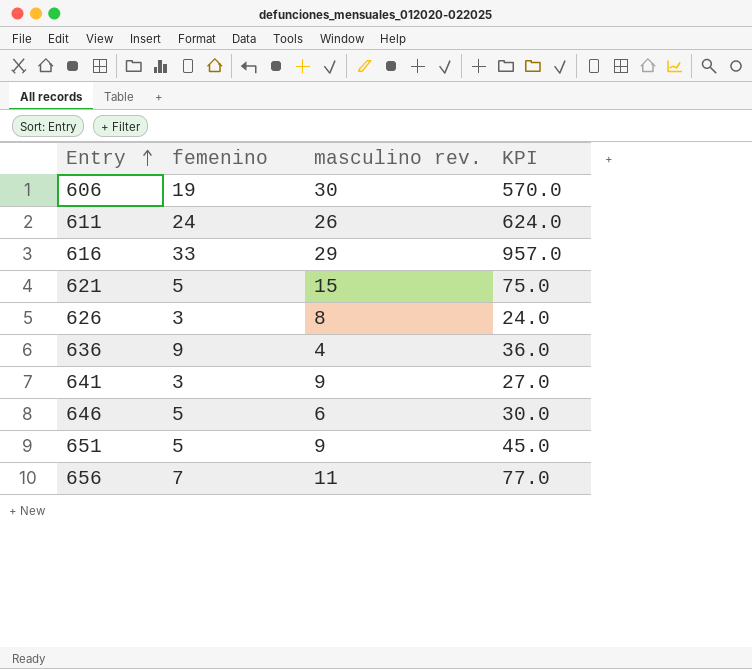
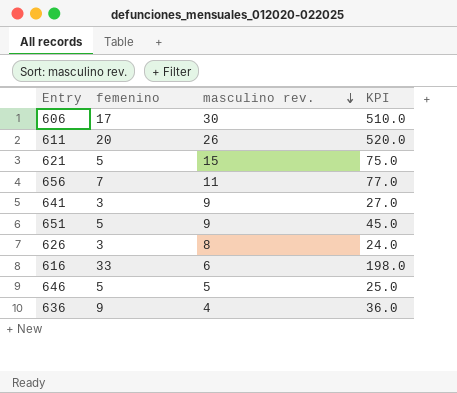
row order: Entry ascending -> masculino rev. descending
606 | femenino: 19 -> 17
606 | KPI: 570.0 -> 510.0
611 | femenino: 24 -> 20
611 | KPI: 624.0 -> 520.0
616 | masculino rev.: 29 -> 6
616 | KPI: 957.0 -> 198.0
646 | masculino rev.: 6 -> 5
646 | KPI: 30.0 -> 25.0

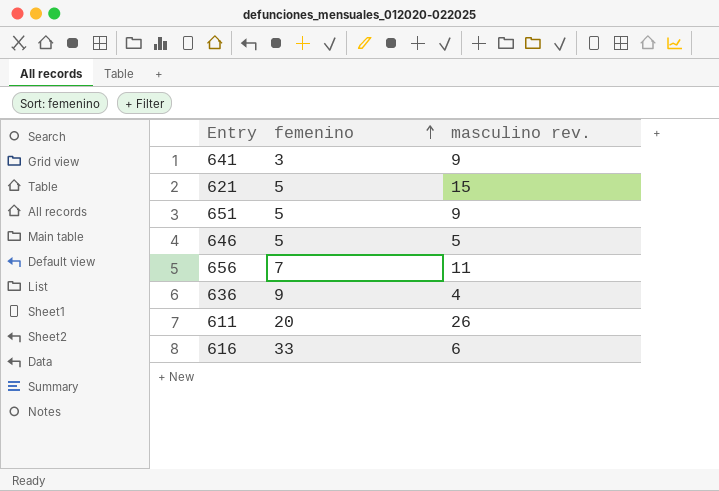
row order: masculino rev. descending -> femenino ascending
column KPI | formula: [femenino] * [masculino rev.] -> none
row 606: 17 | 30 | 510.0 -> none
row 626: 3 | 8 | 24.0 -> none

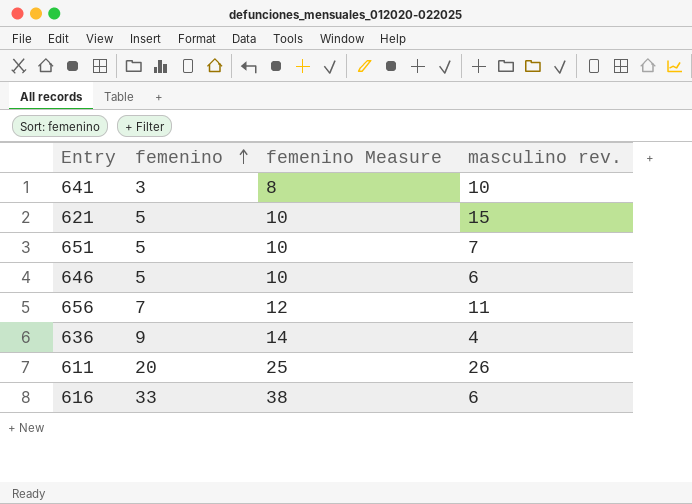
column femenino Measure | formula: none -> [femenino] + 5
641 | masculino rev.: 9 -> 10
651 | masculino rev.: 9 -> 7
646 | masculino rev.: 5 -> 6

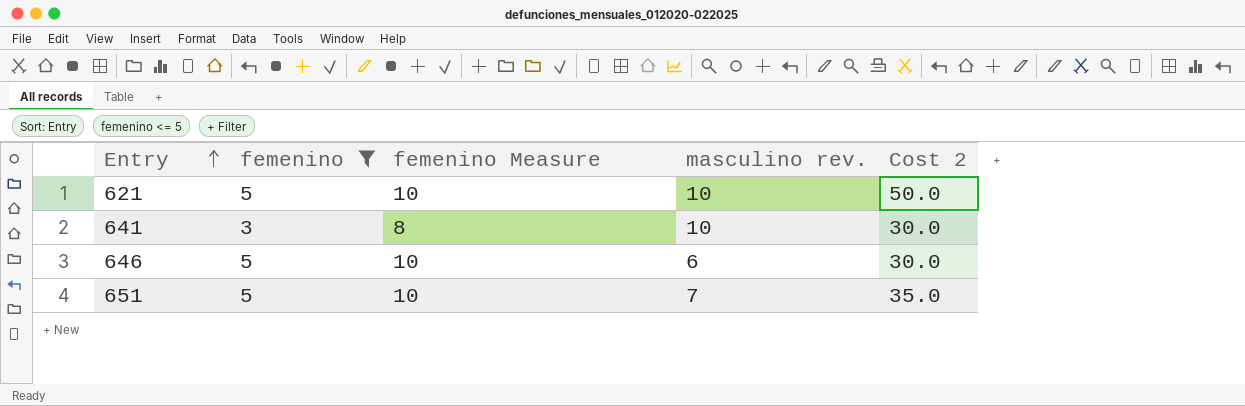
filter: none -> femenino <= 5
row order: femenino ascending -> Entry ascending
column Cost 2 | formula: none -> [femenino] * [masculino rev.]
621 | masculino rev.: 15 -> 10

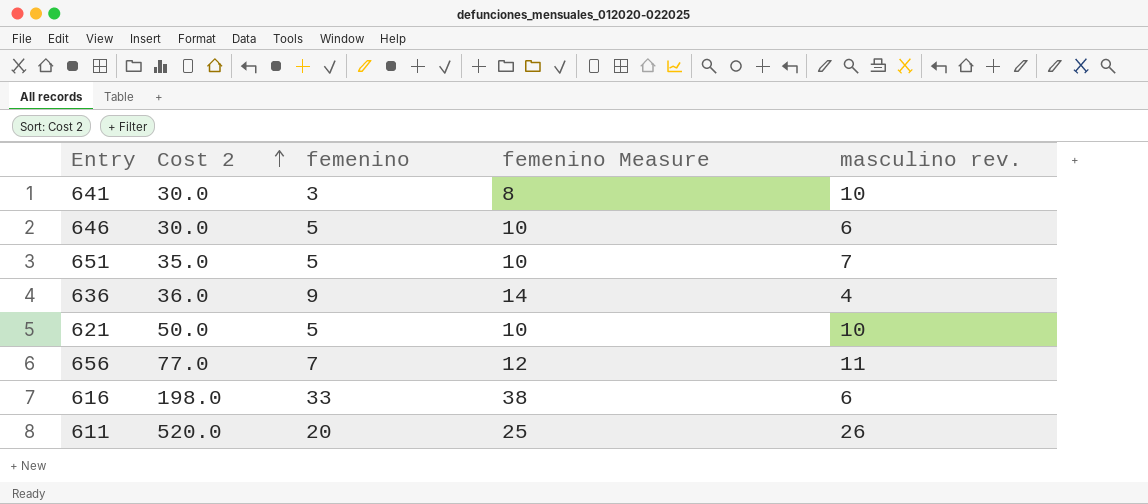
filter: femenino <= 5 -> none
row order: Entry ascending -> Cost 2 ascending
column Cost 2 | position: 5 -> 2

